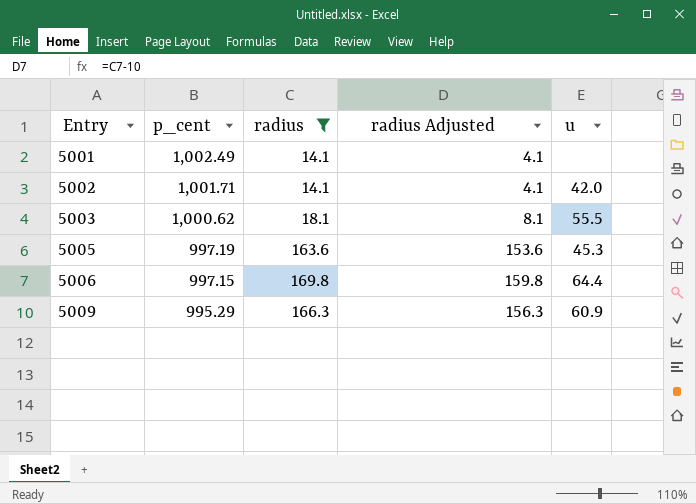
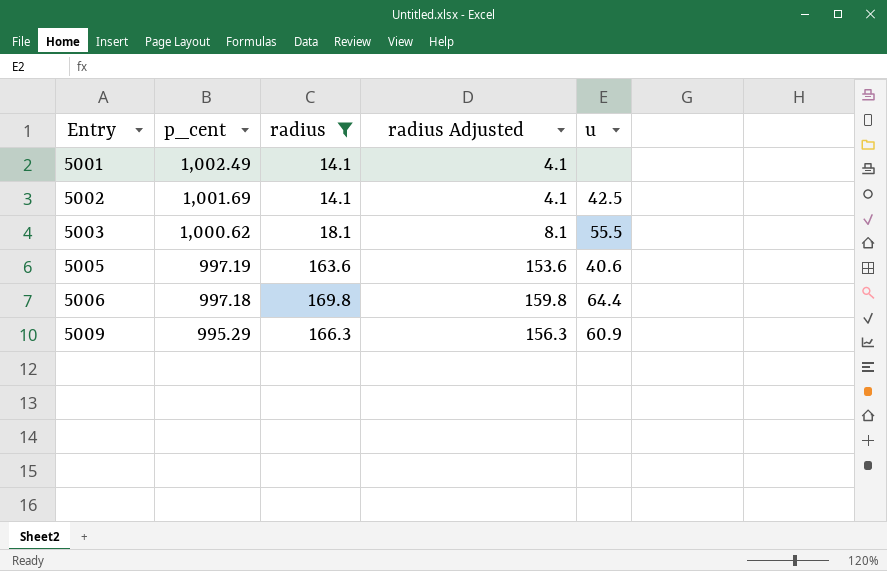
5002 | p_cent: 1,001.71 -> 1,001.69
5002 | u: 42.0 -> 42.5
5005 | u: 45.3 -> 40.6
5006 | p_cent: 997.15 -> 997.18

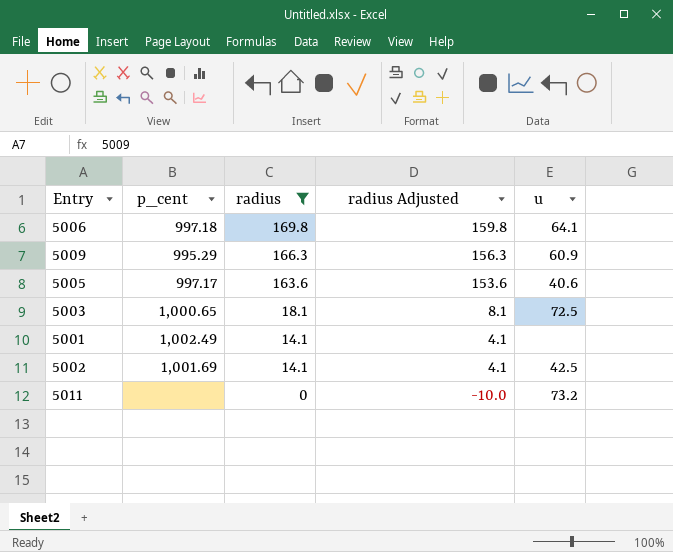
row order: Entry ascending -> radius descending
5006 | u: 64.4 -> 64.1
5005 | p_cent: 997.19 -> 997.17
5003 | p_cent: 1,000.62 -> 1,000.65
5003 | u: 55.5 -> 72.5
row 5011: none -> none | 0 | -10.0 | 73.2

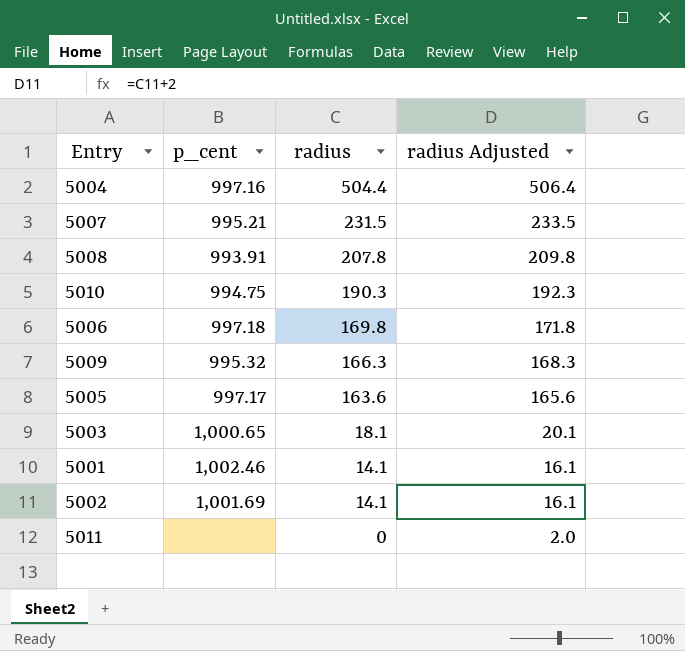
filter: radius <= 169.8 -> none
column u | position: 5 -> none
column radius Adjusted | formula: [radius] - 10 -> [radius] + 2
5009 | p_cent: 995.29 -> 995.32
5001 | p_cent: 1,002.49 -> 1,002.46

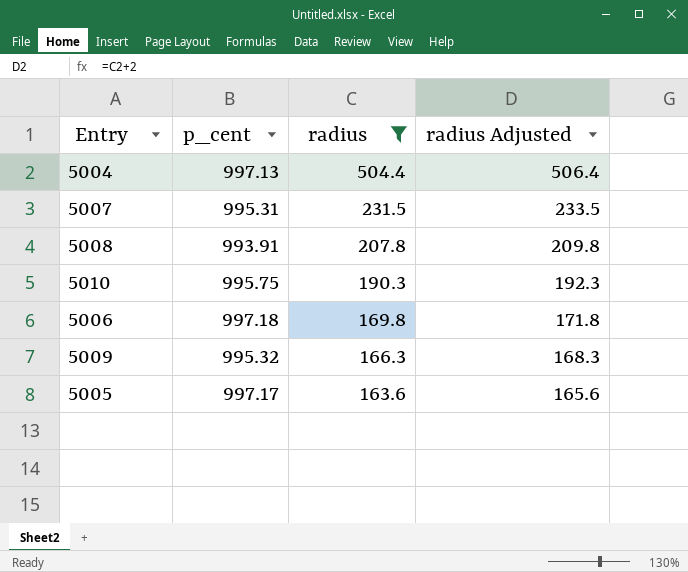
filter: none -> radius >= 163.6
5004 | p_cent: 997.16 -> 997.13
5007 | p_cent: 995.21 -> 995.31
5010 | p_cent: 994.75 -> 995.75

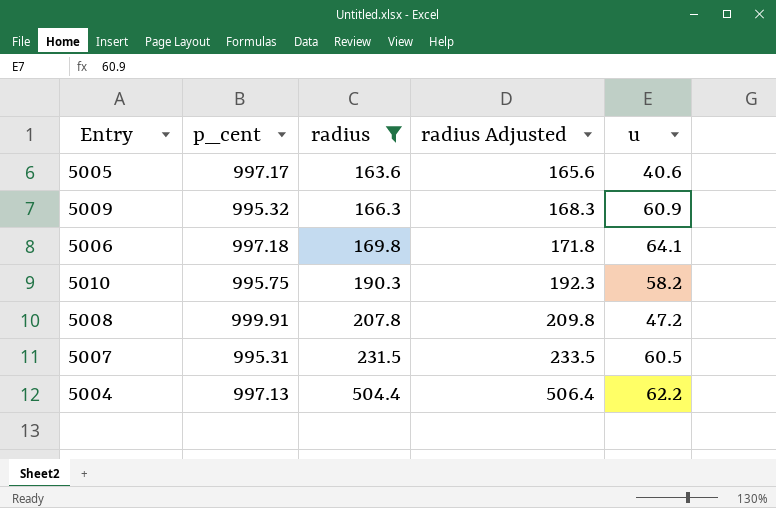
row order: radius descending -> radius ascending
column u | position: none -> 5
5008 | p_cent: 993.91 -> 999.91

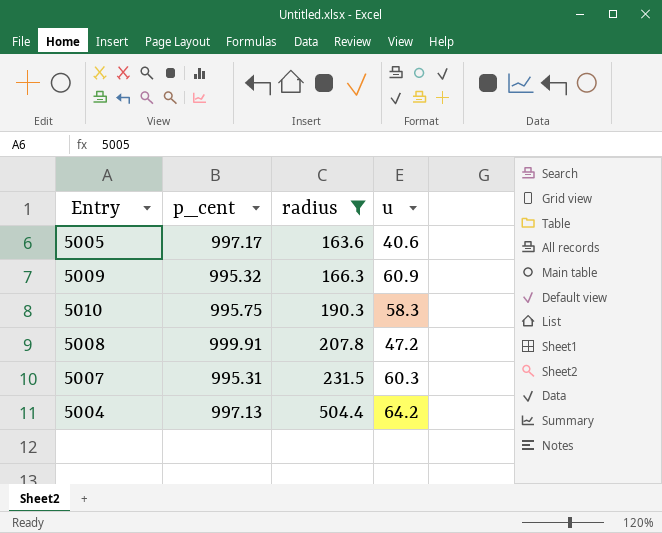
column radius Adjusted | formula: [radius] + 2 -> none
row 5006: 997.18 | 169.8 | 171.8 | 64.1 -> none
5010 | u: 58.2 -> 58.3
5007 | u: 60.5 -> 60.3
5004 | u: 62.2 -> 64.2

